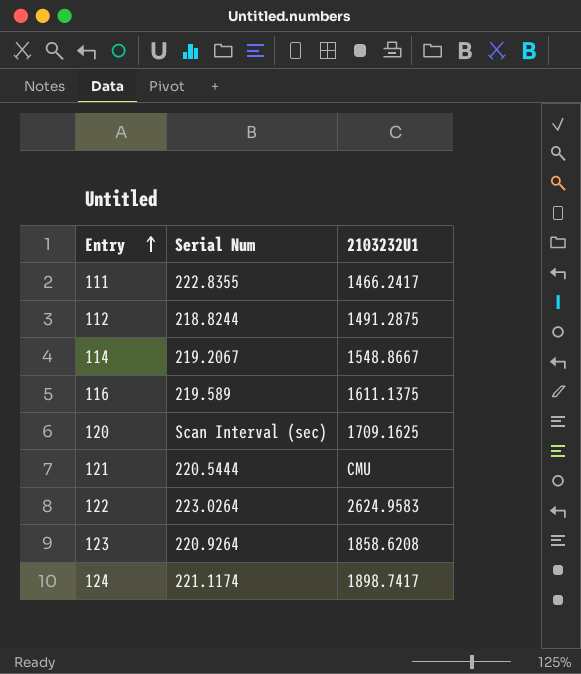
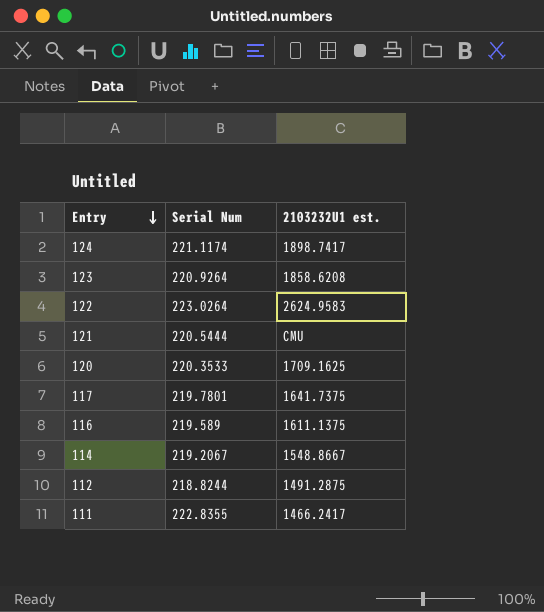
row order: Entry ascending -> Entry descending
column name: 2103232U1 -> 2103232U1 est.
120 | Serial Num: Scan Interval (sec) -> 220.3533
row 117: none -> 219.7801 | 1641.7375

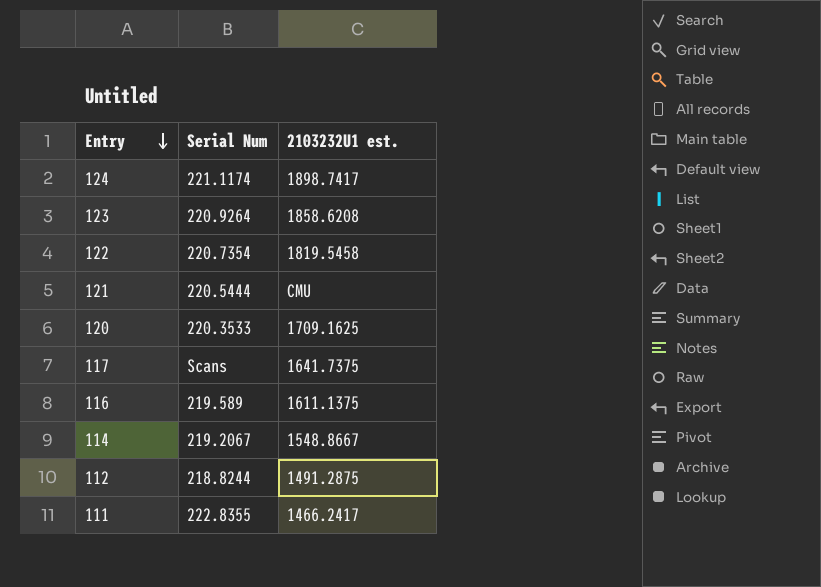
122 | Serial Num: 223.0264 -> 220.7354
122 | 2103232U1 est.: 2624.9583 -> 1819.5458
117 | Serial Num: 219.7801 -> Scans

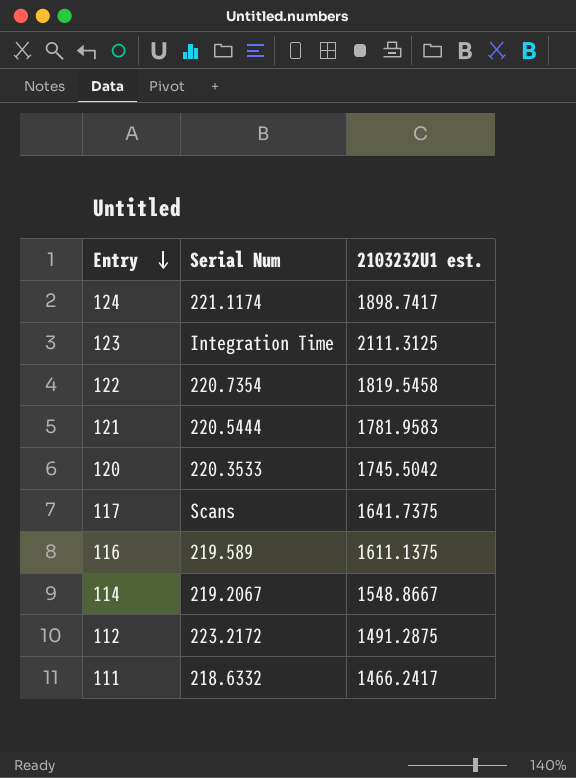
123 | Serial Num: 220.9264 -> Integration Time
123 | 2103232U1 est.: 1858.6208 -> 2111.3125
121 | 2103232U1 est.: CMU -> 1781.9583
120 | 2103232U1 est.: 1709.1625 -> 1745.5042
112 | Serial Num: 218.8244 -> 223.2172
111 | Serial Num: 222.8355 -> 218.6332

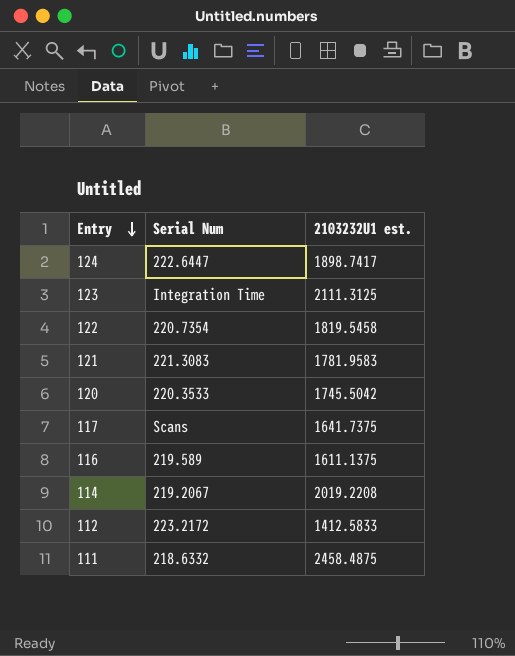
124 | Serial Num: 221.1174 -> 222.6447
121 | Serial Num: 220.5444 -> 221.3083
114 | 2103232U1 est.: 1548.8667 -> 2019.2208
112 | 2103232U1 est.: 1491.2875 -> 1412.5833
111 | 2103232U1 est.: 1466.2417 -> 2458.4875

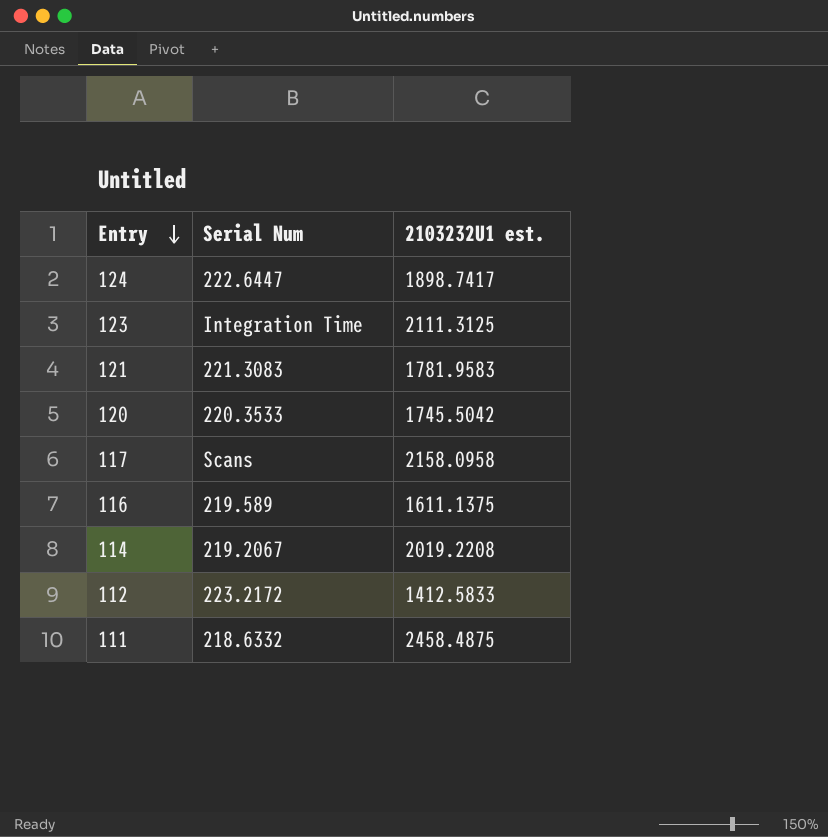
row 122: 220.7354 | 1819.5458 -> none
117 | 2103232U1 est.: 1641.7375 -> 2158.0958

